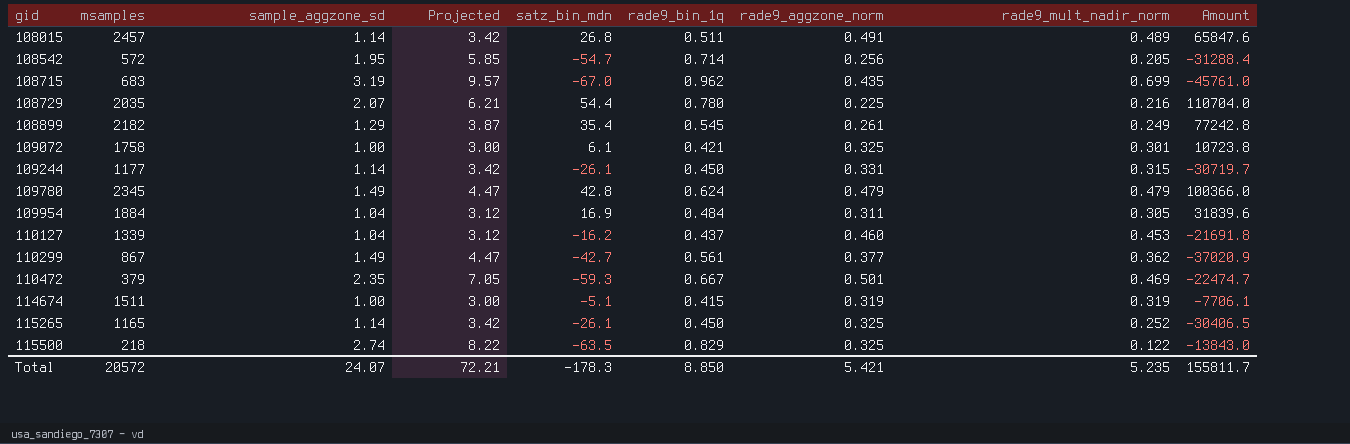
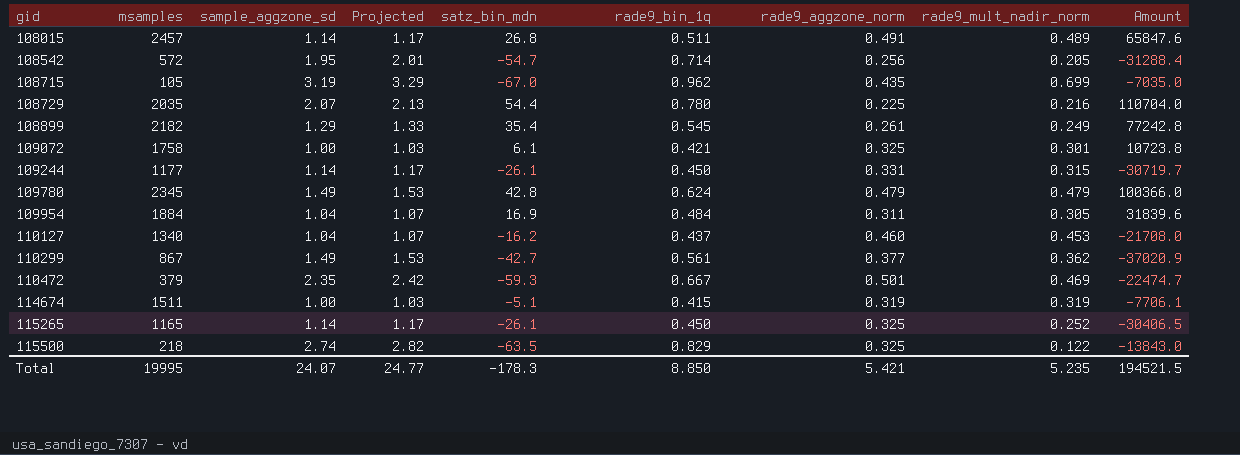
column Projected | formula: [sample_aggzone_sd] * 3 -> [sample_aggzone_sd] * 1.03
108715 | msamples: 683 -> 105
108715 | Amount: -45761.0 -> -7035.0
110127 | msamples: 1339 -> 1340
110127 | Amount: -21691.8 -> -21708.0
Total | msamples: 20572 -> 19995
Total | Projected: 72.21 -> 24.77
Total | Amount: 155811.7 -> 194521.5

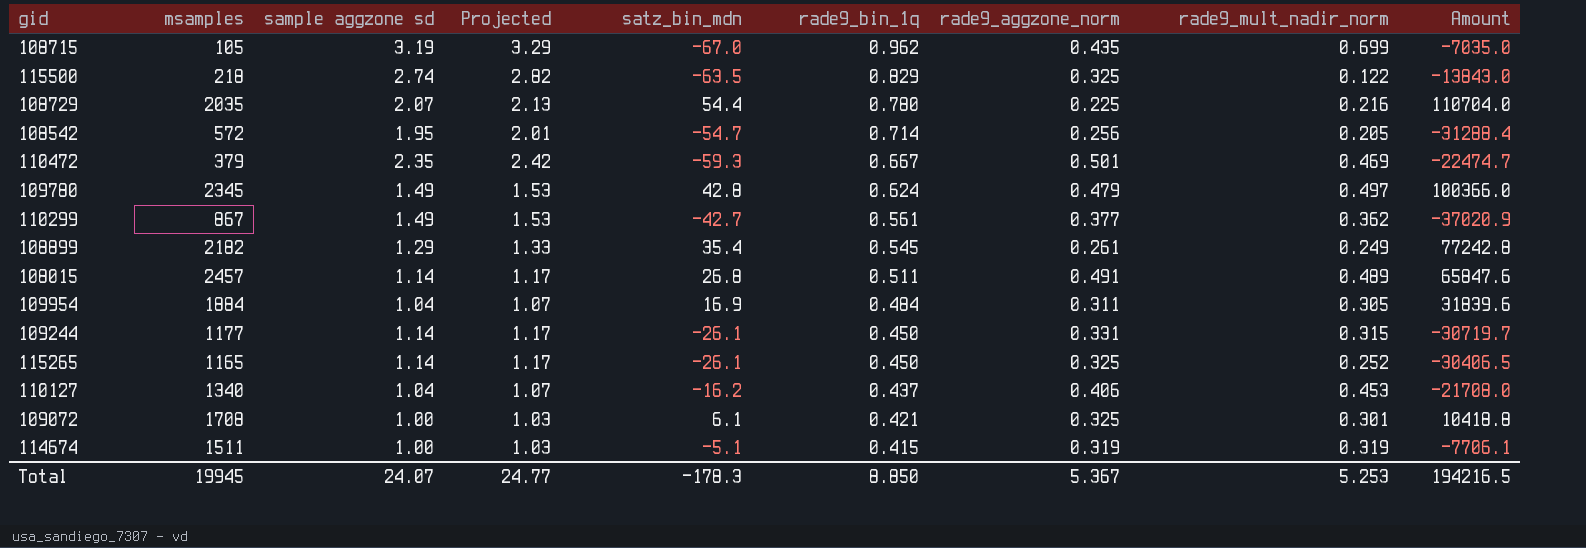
row order: gid ascending -> rade9_bin_1q descending
column name: sample_aggzone_sd -> sample aggzone sd
109780 | rade9_mult_nadir_norm: 0.479 -> 0.497
110127 | rade9_aggzone_norm: 0.460 -> 0.406
109072 | msamples: 1758 -> 1708
109072 | Amount: 10723.8 -> 10418.8
Total | msamples: 19995 -> 19945
Total | rade9_aggzone_norm: 5.421 -> 5.367
Total | rade9_mult_nadir_norm: 5.235 -> 5.253
Total | Amount: 194521.5 -> 194216.5

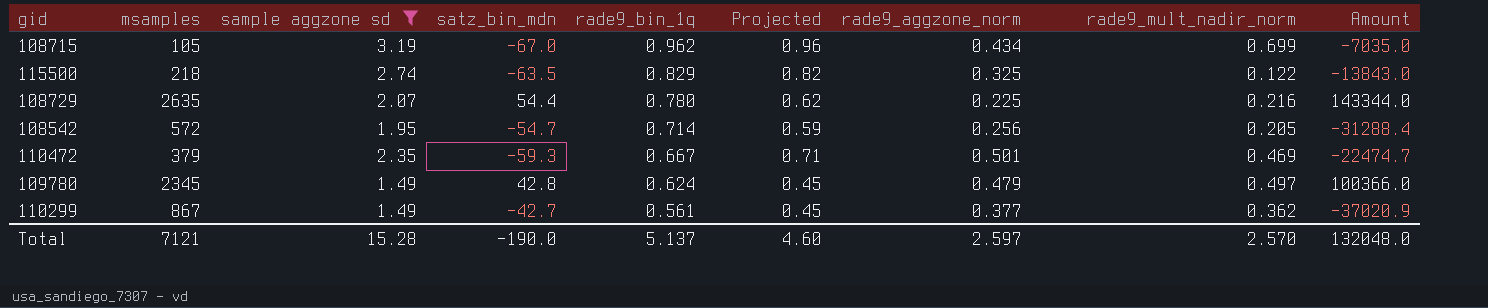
filter: none -> sample aggzone sd >= 1.49
column Projected | formula: [sample aggzone sd] * 1.03 -> [sample aggzone sd] * 0.3
column Projected | position: 4 -> 6
108715 | rade9_aggzone_norm: 0.435 -> 0.434
108729 | msamples: 2035 -> 2635
108729 | Amount: 110704.0 -> 143344.0
Total | msamples: 19945 -> 7121
Total | sample aggzone sd: 24.07 -> 15.28
Total | satz_bin_mdn: -178.3 -> -190.0
Total | rade9_bin_1q: 8.850 -> 5.137
Total | Projected: 24.77 -> 4.60
Total | rade9_aggzone_norm: 5.367 -> 2.597
Total | rade9_mult_nadir_norm: 5.253 -> 2.570
Total | Amount: 194216.5 -> 132048.0

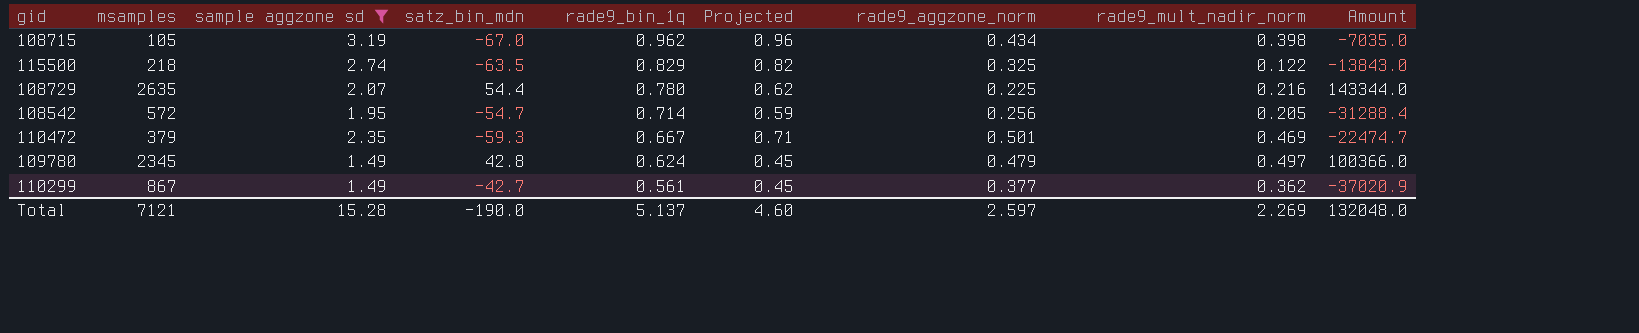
108715 | rade9_mult_nadir_norm: 0.699 -> 0.398
Total | rade9_mult_nadir_norm: 2.570 -> 2.269

